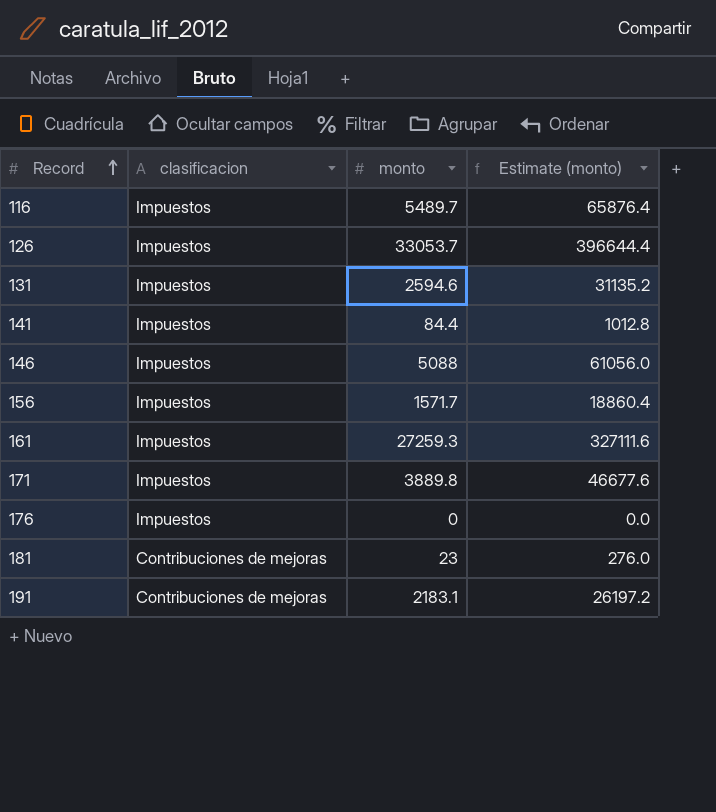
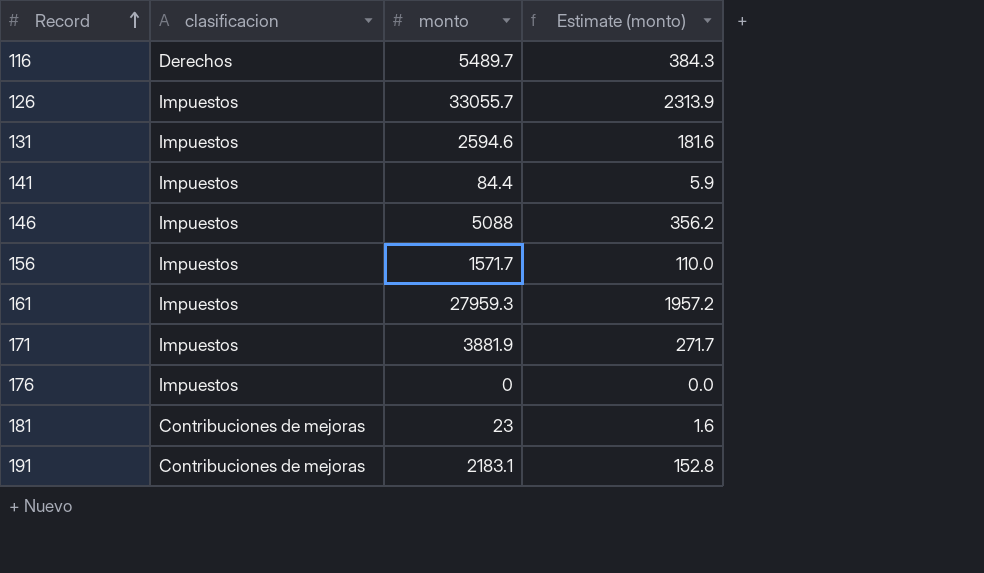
column Estimate (monto) | formula: [monto] * 12 -> [monto] * 0.07
116 | clasificacion: Impuestos -> Derechos
126 | monto: 33053.7 -> 33055.7
161 | monto: 27259.3 -> 27959.3
171 | monto: 3889.8 -> 3881.9

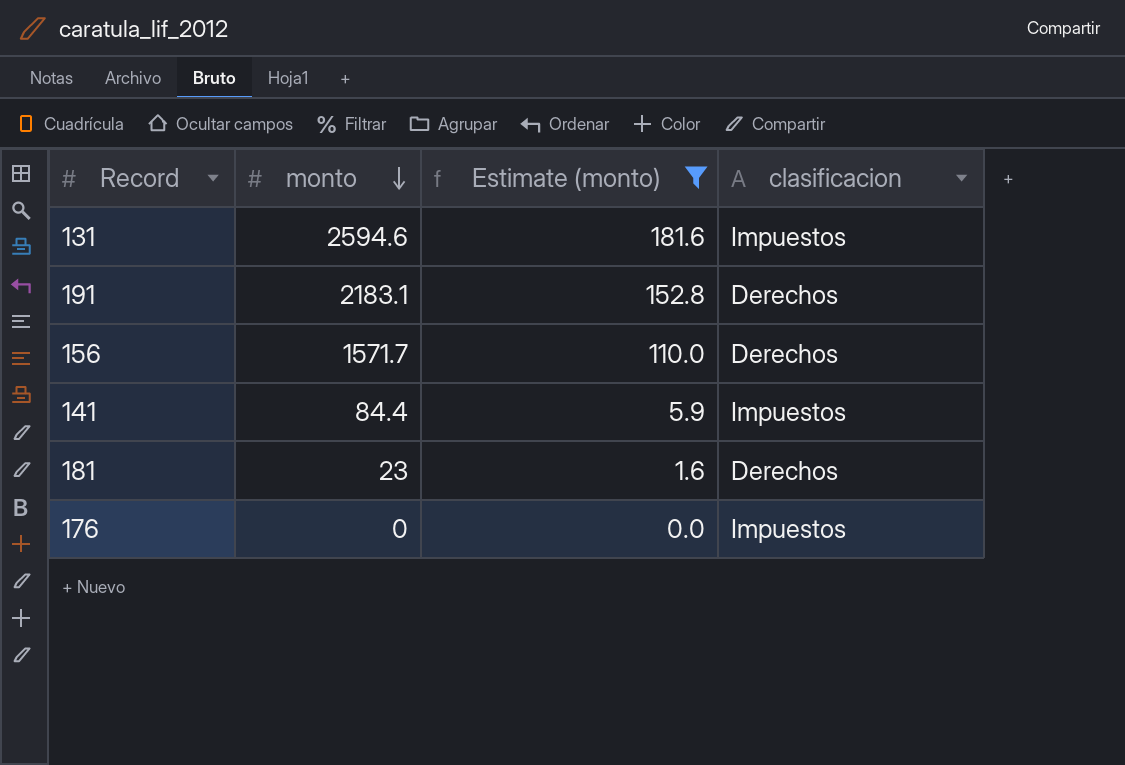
filter: none -> Estimate (monto) <= 181.6
row order: Record ascending -> monto descending
column clasificacion | position: 2 -> 4
191 | clasificacion: Contribuciones de mejoras -> Derechos
156 | clasificacion: Impuestos -> Derechos
181 | clasificacion: Contribuciones de mejoras -> Derechos

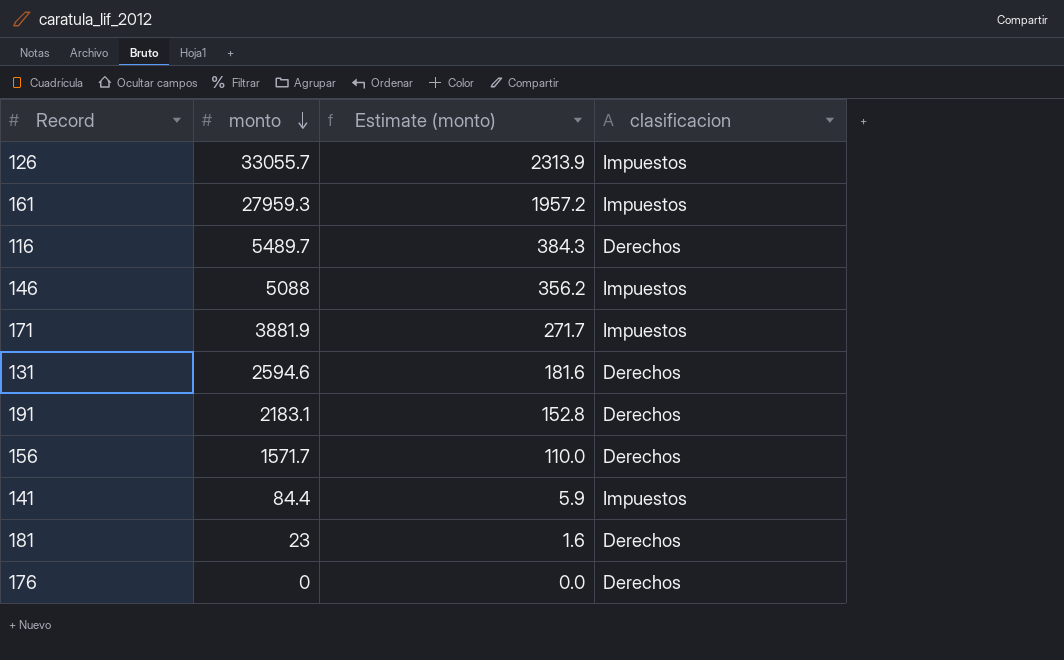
filter: Estimate (monto) <= 181.6 -> none
131 | clasificacion: Impuestos -> Derechos
176 | clasificacion: Impuestos -> Derechos

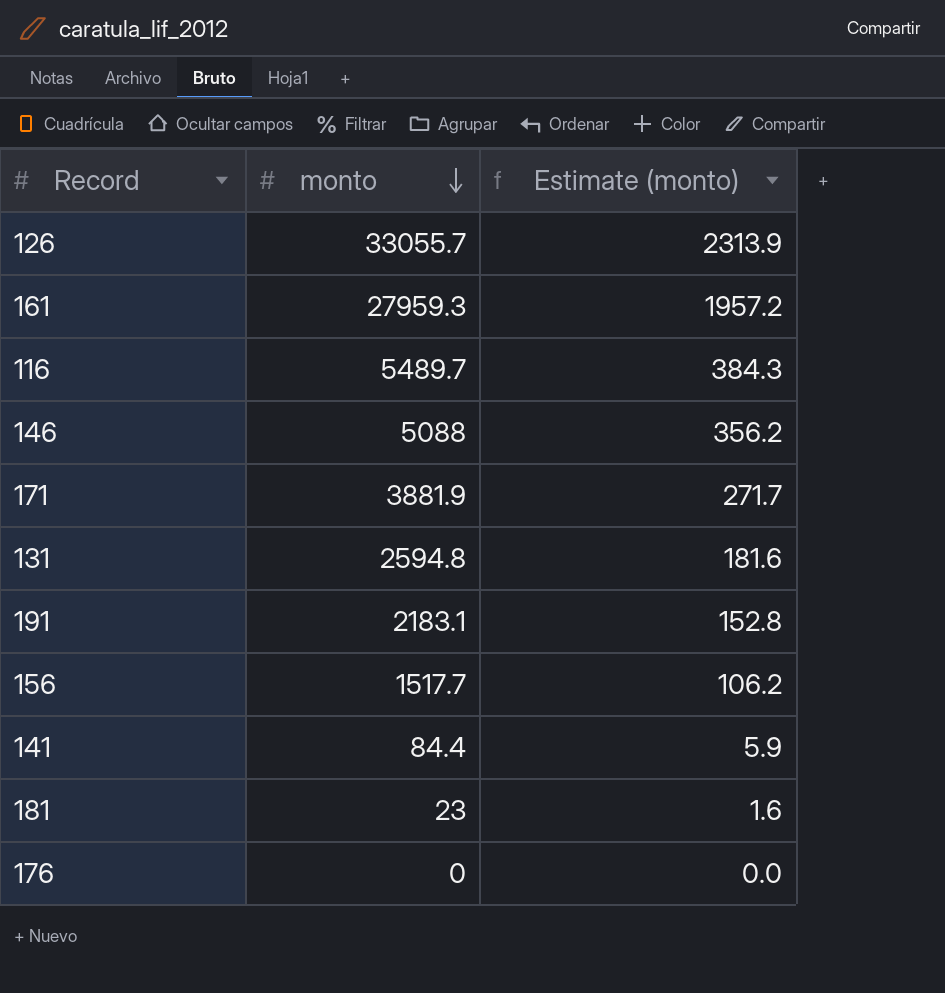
column clasificacion | position: 4 -> none
131 | monto: 2594.6 -> 2594.8
156 | monto: 1571.7 -> 1517.7
156 | Estimate (monto): 110.0 -> 106.2

